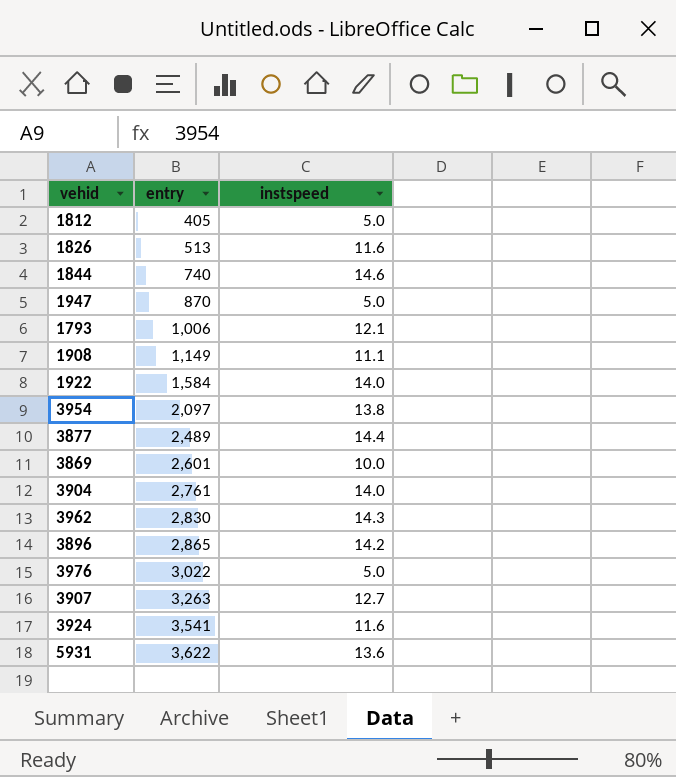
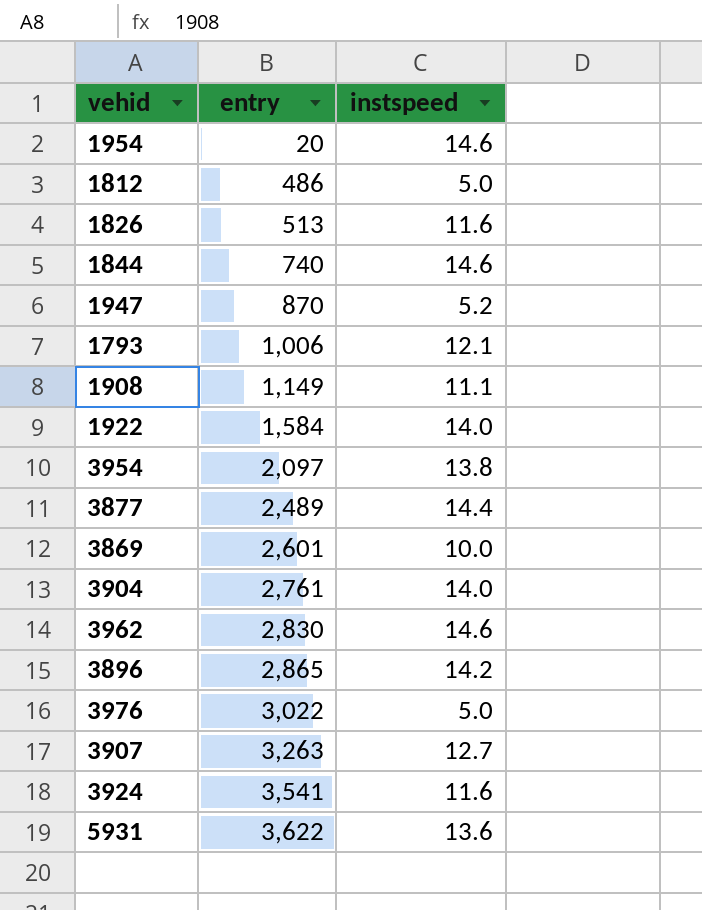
row 1954: none -> 20 | 14.6
1812 | entry: 405 -> 486
1947 | instspeed: 5.0 -> 5.2
3962 | instspeed: 14.3 -> 14.6

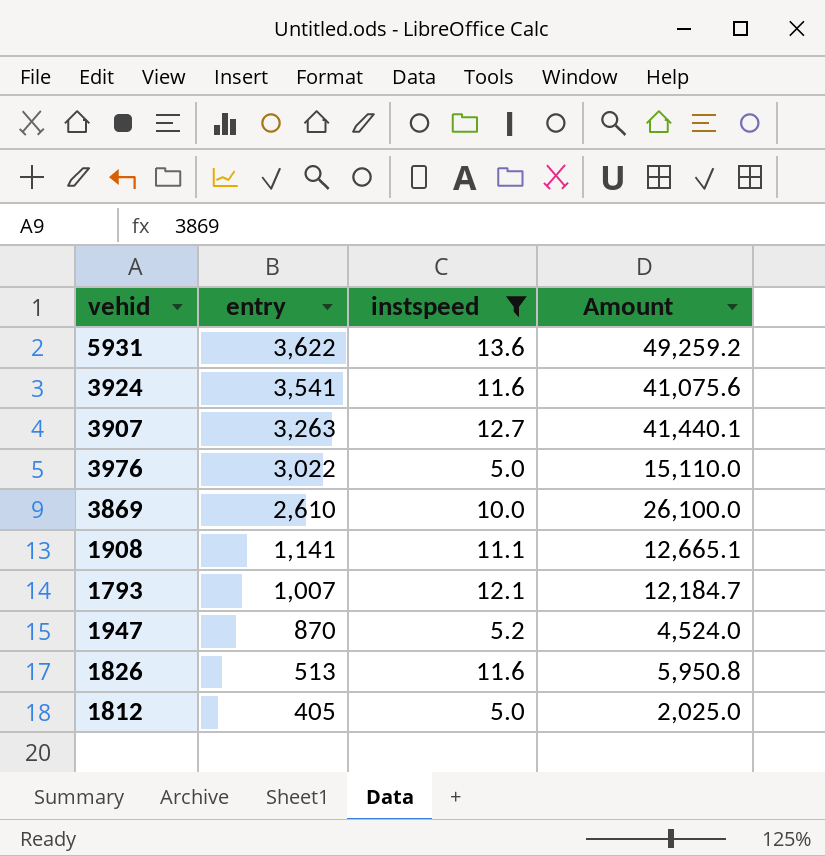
filter: none -> instspeed <= 13.6
row order: entry ascending -> entry descending
column Amount | formula: none -> [entry] * [instspeed]
3869 | entry: 2,601 -> 2,610
1908 | entry: 1,149 -> 1,141
1793 | entry: 1,006 -> 1,007
1812 | entry: 486 -> 405

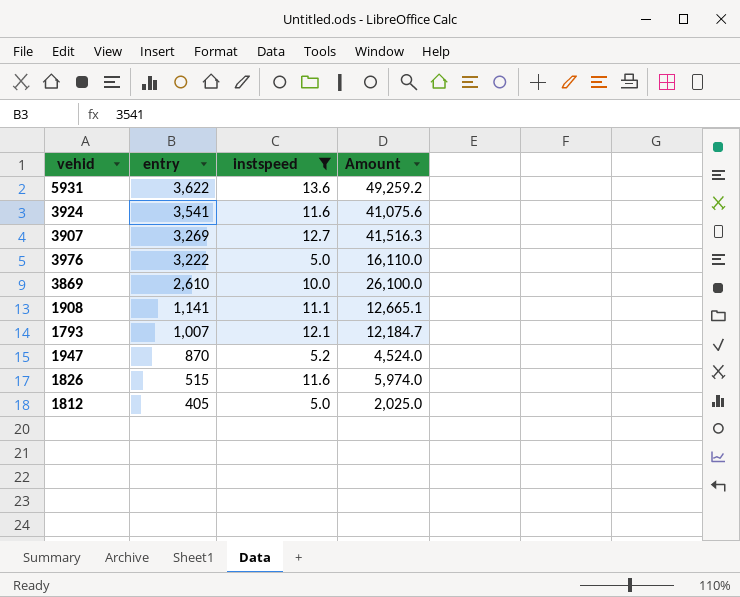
3907 | entry: 3,263 -> 3,269
3907 | Amount: 41,440.1 -> 41,516.3
3976 | entry: 3,022 -> 3,222
3976 | Amount: 15,110.0 -> 16,110.0
1826 | entry: 513 -> 515
1826 | Amount: 5,950.8 -> 5,974.0

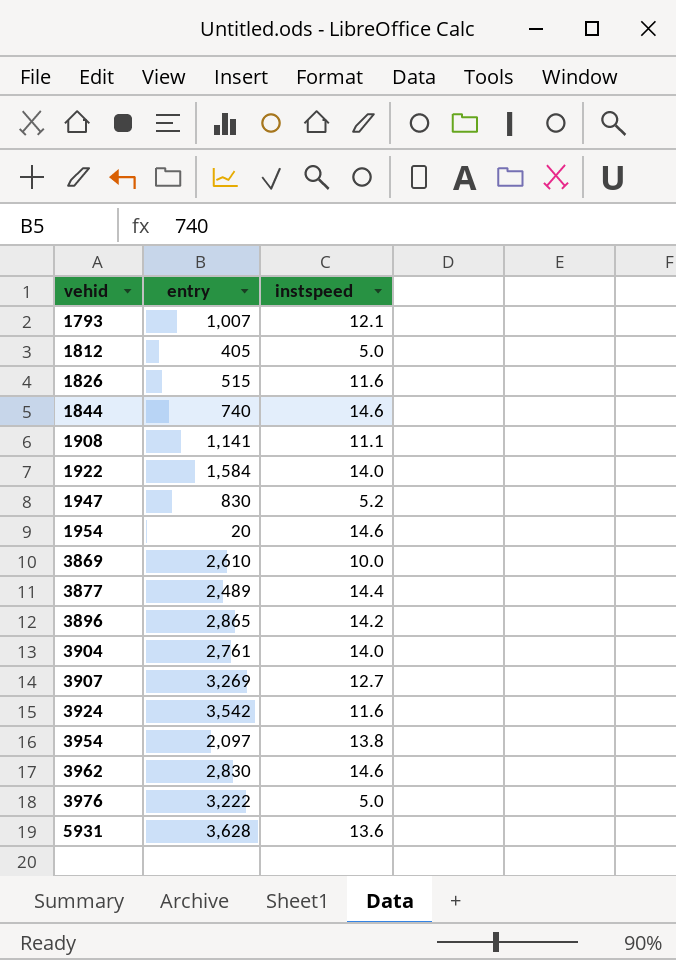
filter: instspeed <= 13.6 -> none
row order: entry descending -> vehid ascending
column Amount | formula: [entry] * [instspeed] -> none
1947 | entry: 870 -> 830
3924 | entry: 3,541 -> 3,542
5931 | entry: 3,622 -> 3,628

